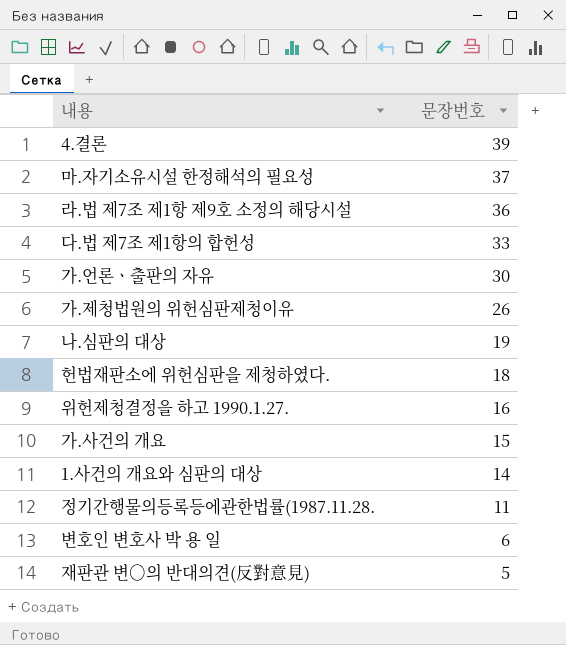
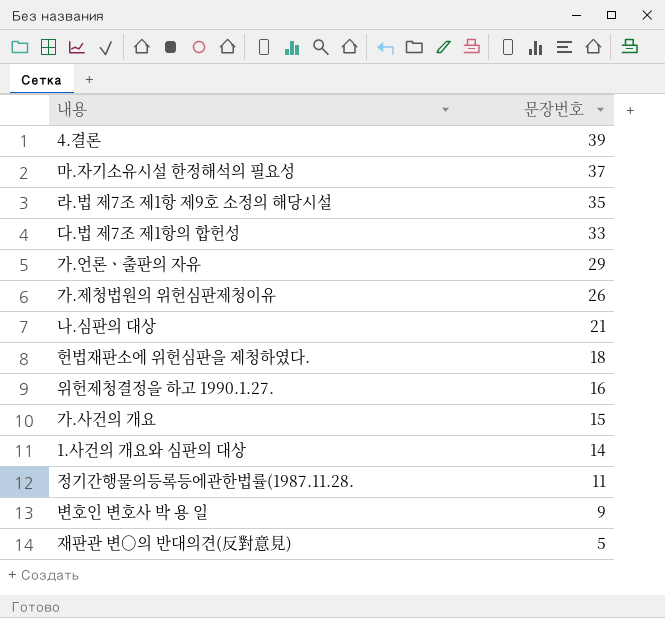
라.법 제7조 제1항 제9호 소정의 해당시설 | 문장번호: 36 -> 35
가.언론ㆍ출판의 자유 | 문장번호: 30 -> 29
나.심판의 대상 | 문장번호: 19 -> 21
변호인 변호사 박 용 일 | 문장번호: 6 -> 9

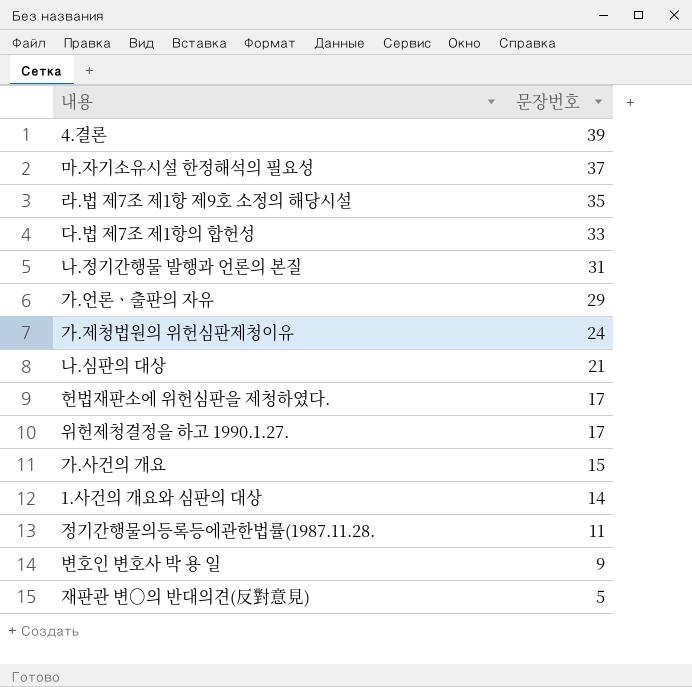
row 나.정기간행물 발행과 언론의 본질: none -> 31
가.제청법원의 위헌심판제청이유 | 문장번호: 26 -> 24
헌법재판소에 위헌심판을 제청하였다. | 문장번호: 18 -> 17
위헌제청결정을 하고 1990.1.27. | 문장번호: 16 -> 17

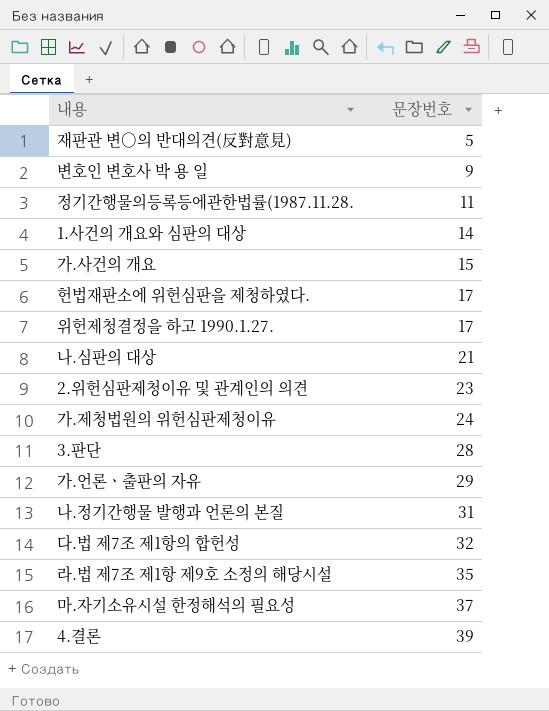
row order: 문장번호 descending -> 문장번호 ascending
row 2.위헌심판제청이유 및 관계인의 의견: none -> 23
row 3.판단: none -> 28
다.법 제7조 제1항의 합헌성 | 문장번호: 33 -> 32

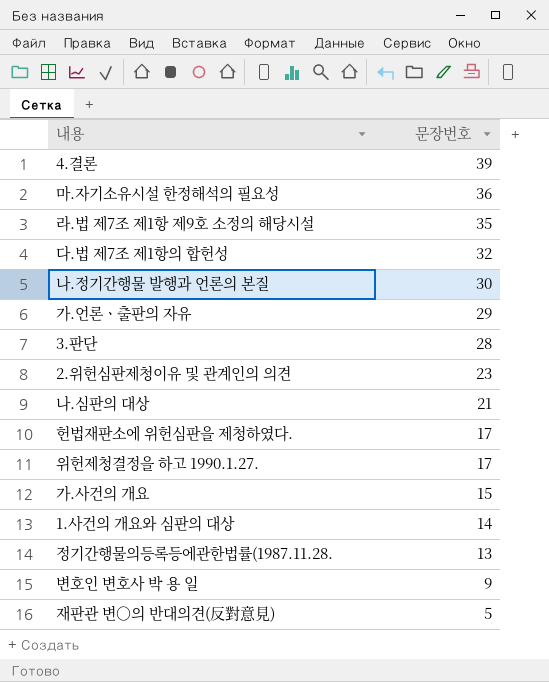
row order: 문장번호 ascending -> 문장번호 descending
row 가.제청법원의 위헌심판제청이유: 24 -> none
마.자기소유시설 한정해석의 필요성 | 문장번호: 37 -> 36
나.정기간행물 발행과 언론의 본질 | 문장번호: 31 -> 30
정기간행물의등록등에관한법률(1987.11.28. | 문장번호: 11 -> 13

